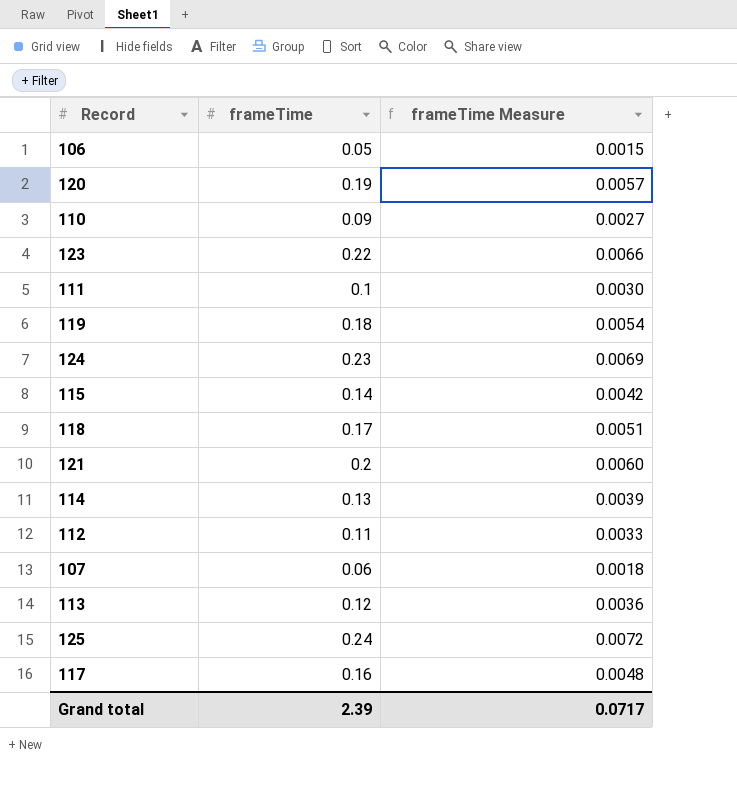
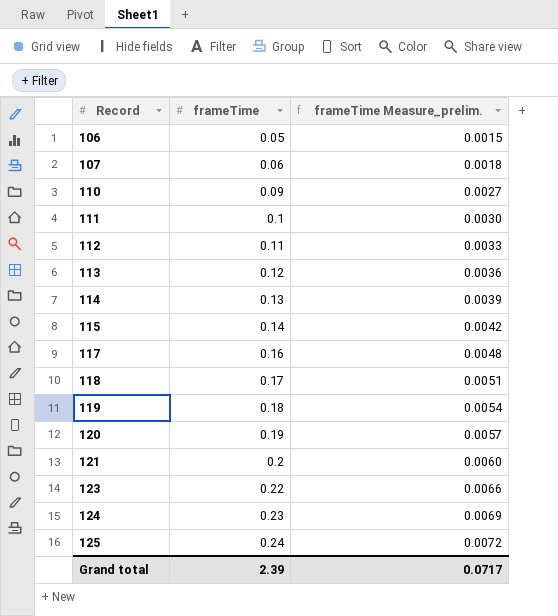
row order: none -> Record ascending
column name: frameTime Measure -> frameTime Measure_prelim.

